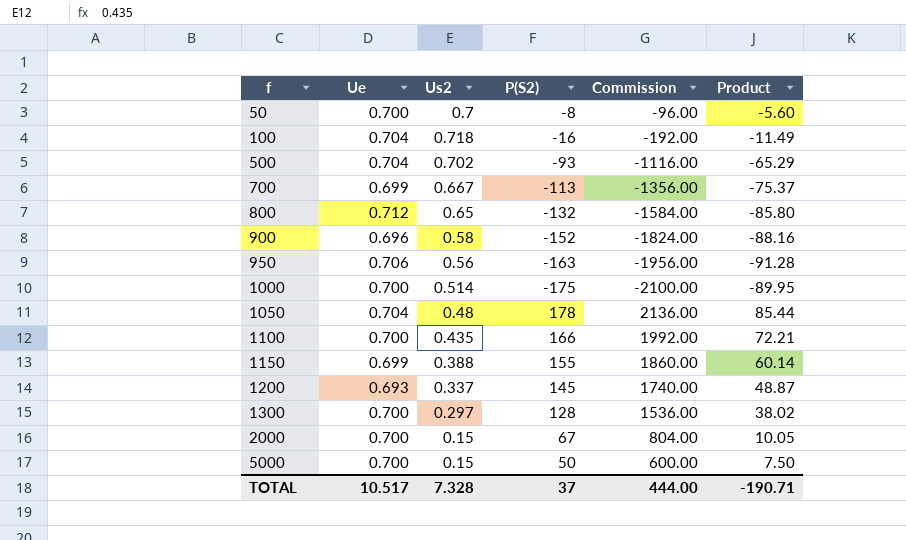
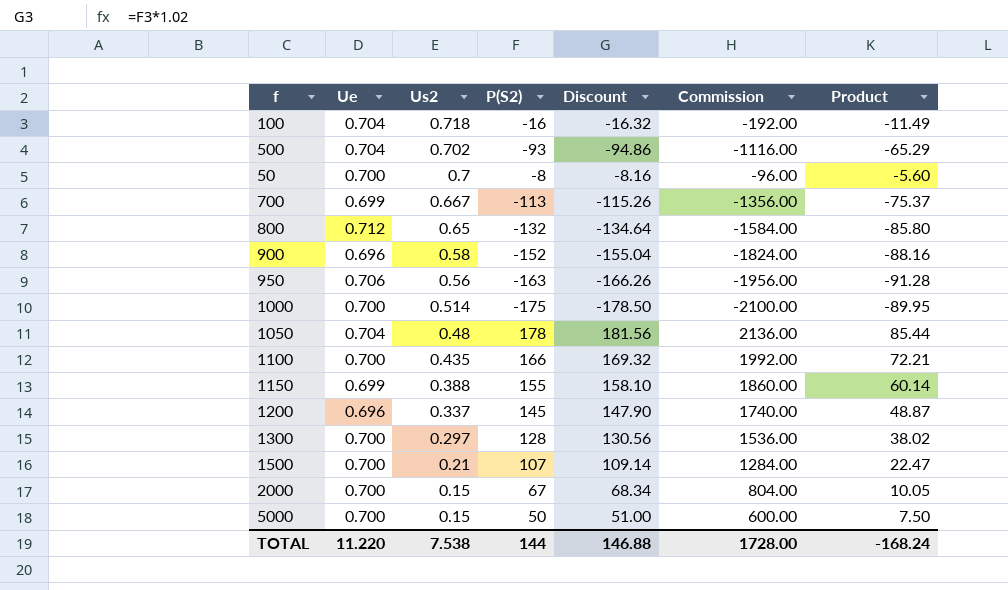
row order: f ascending -> Us2 descending
column Discount | formula: none -> [P(S2)] * 1.02
1200 | Ue: 0.693 -> 0.696
row 1500: none -> 0.700 | 0.21 | 107 | 109.14 | 1284.00 | 22.47
TOTAL | Ue: 10.517 -> 11.220
TOTAL | Us2: 7.328 -> 7.538
TOTAL | P(S2): 37 -> 144
TOTAL | Commission: 444.00 -> 1728.00
TOTAL | Product: -190.71 -> -168.24

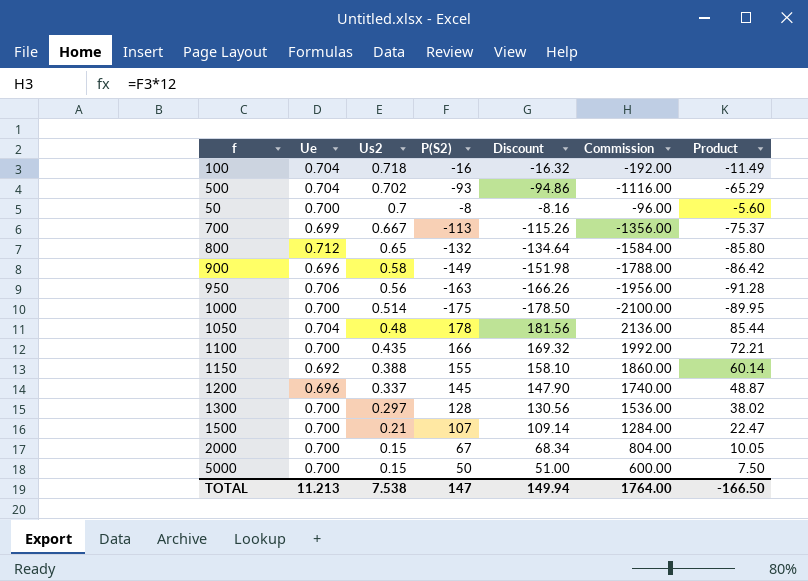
900 | P(S2): -152 -> -149
900 | Discount: -155.04 -> -151.98
900 | Commission: -1824.00 -> -1788.00
900 | Product: -88.16 -> -86.42
1150 | Ue: 0.699 -> 0.692
TOTAL | Ue: 11.220 -> 11.213
TOTAL | P(S2): 144 -> 147
TOTAL | Discount: 146.88 -> 149.94
TOTAL | Commission: 1728.00 -> 1764.00
TOTAL | Product: -168.24 -> -166.50

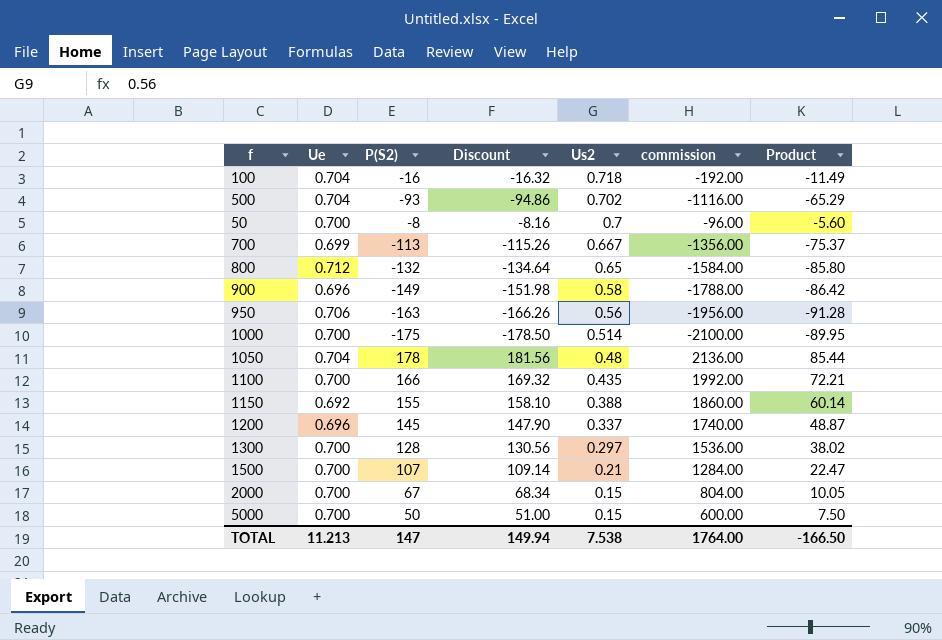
column Us2 | position: 3 -> 5
column name: Commission -> commission

